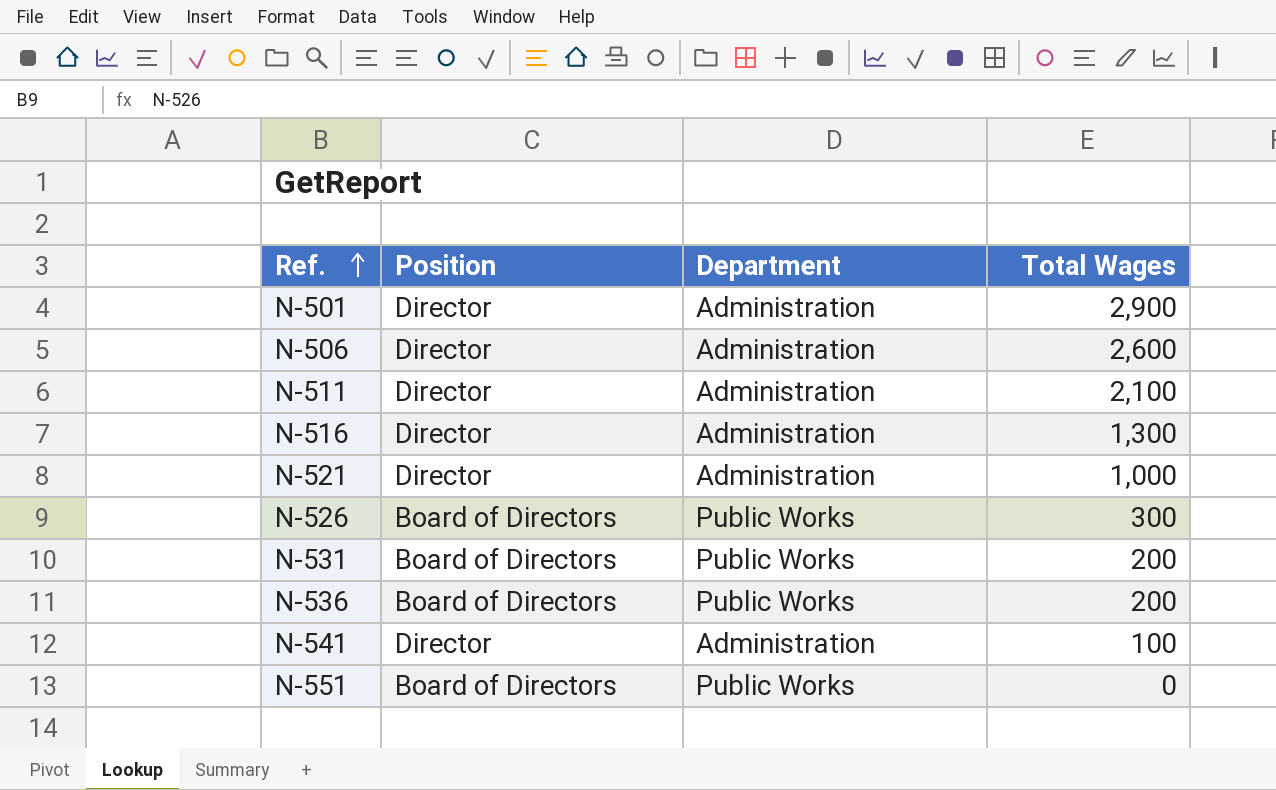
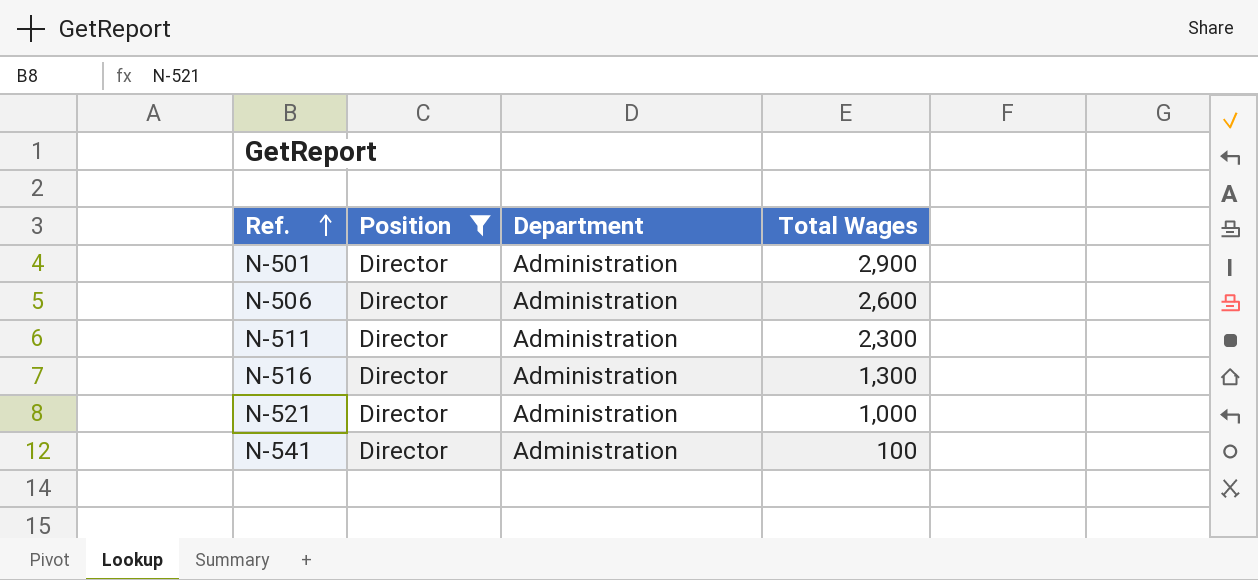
filter: none -> Position = Director
N-511 | Total Wages: 2,100 -> 2,300

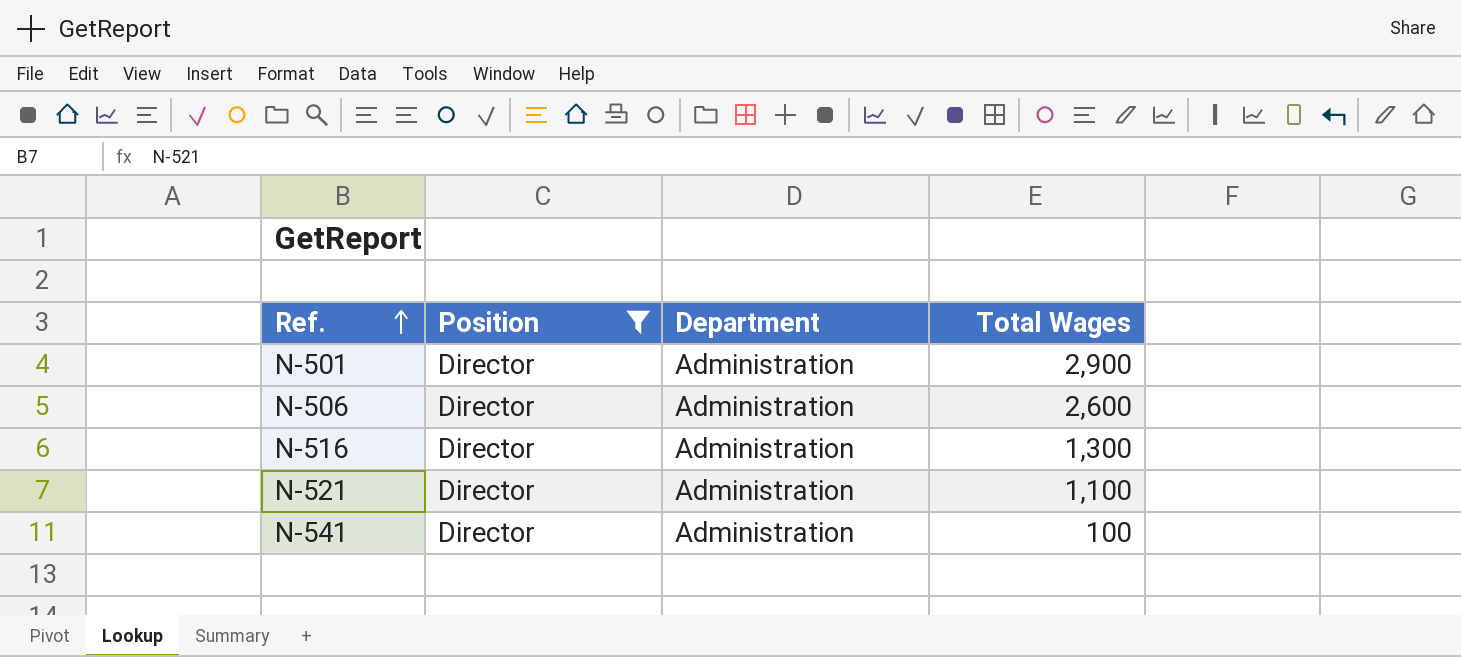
row N-511: Director | Administration | 2,300 -> none
N-521 | Total Wages: 1,000 -> 1,100

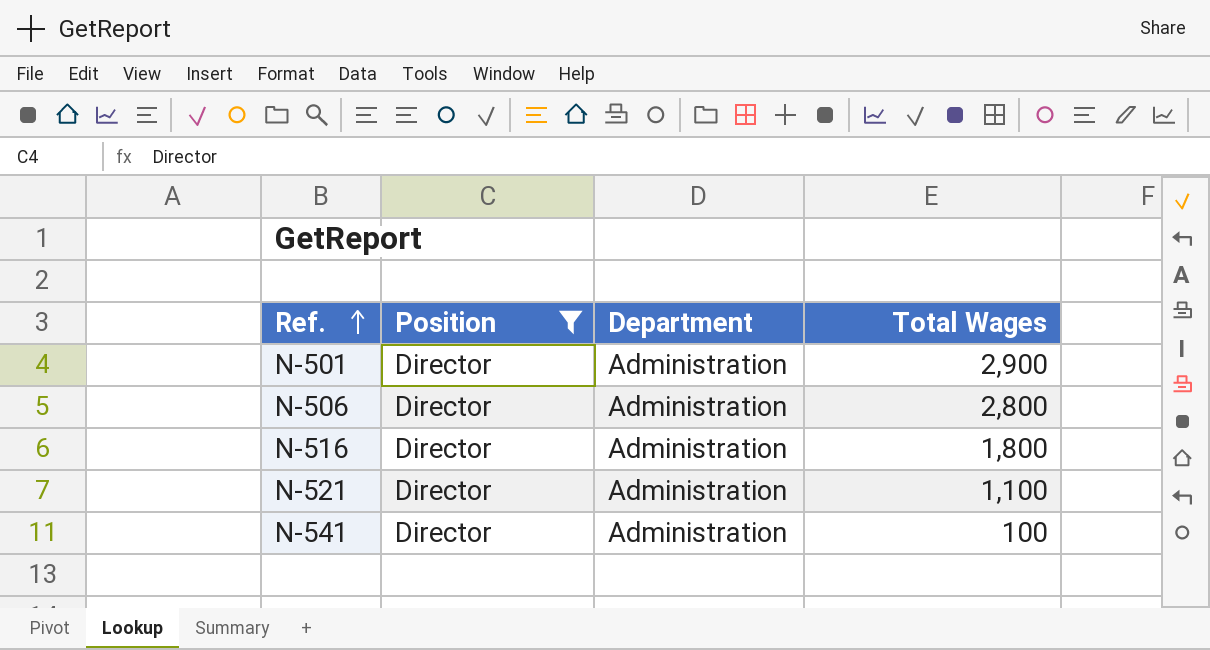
N-506 | Total Wages: 2,600 -> 2,800
N-516 | Total Wages: 1,300 -> 1,800

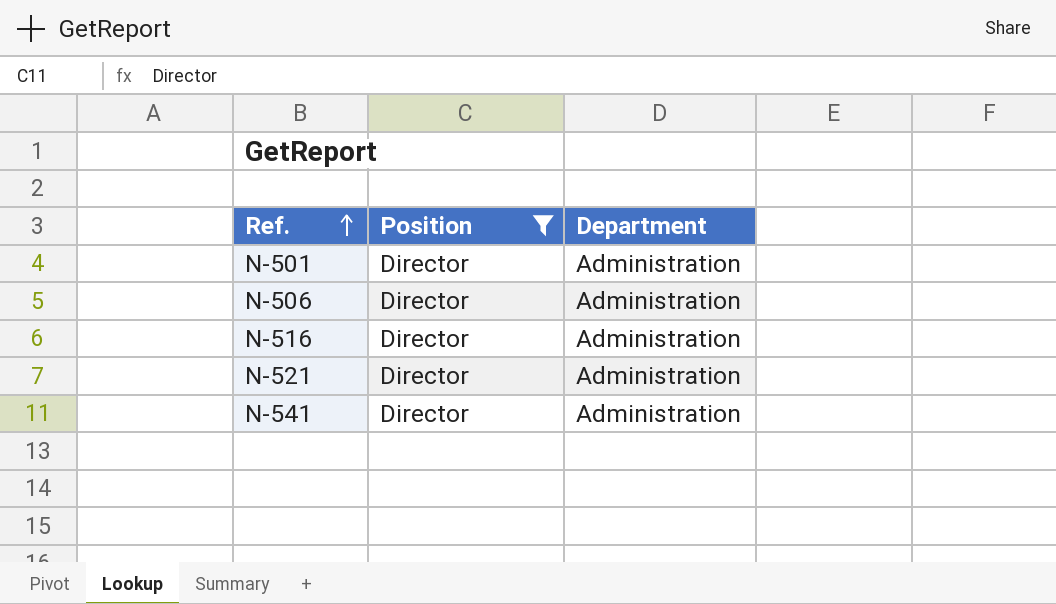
column Total Wages | position: 4 -> none

